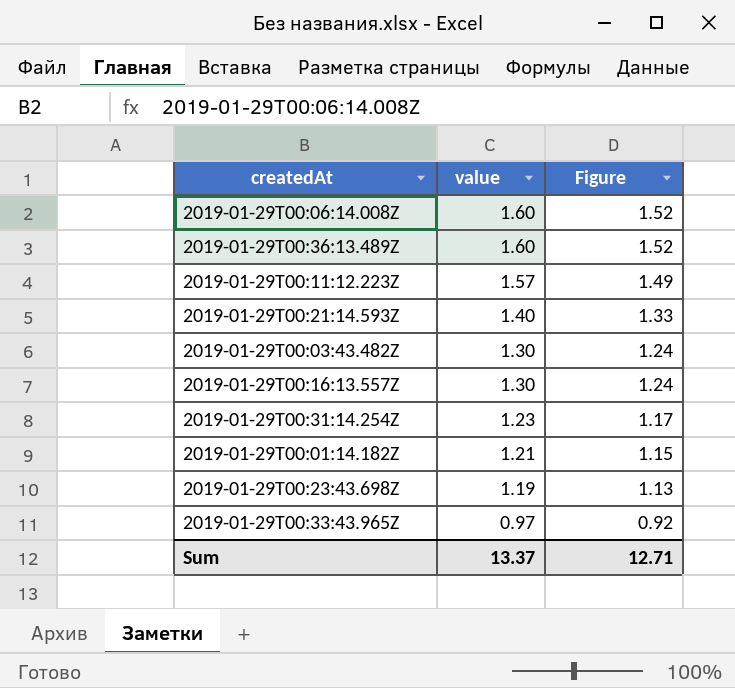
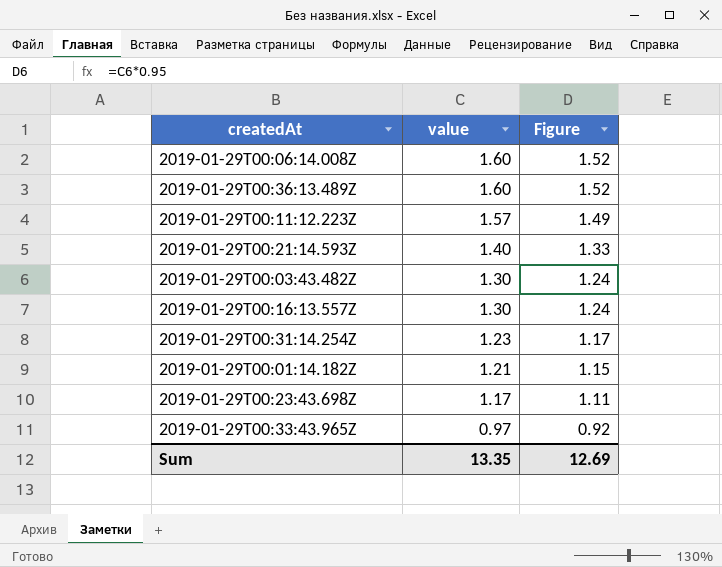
2019-01-29T00:23:43.698Z | value: 1.19 -> 1.17
2019-01-29T00:23:43.698Z | Figure: 1.13 -> 1.11
Sum | value: 13.37 -> 13.35
Sum | Figure: 12.71 -> 12.69

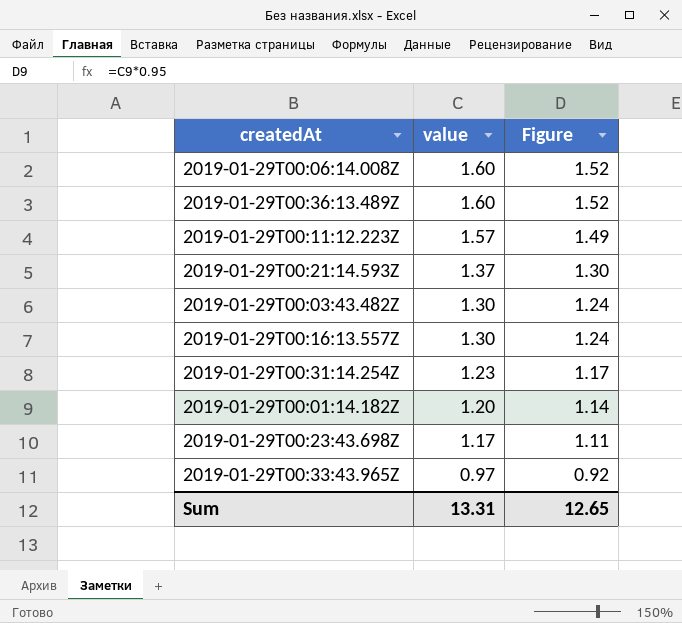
2019-01-29T00:21:14.593Z | value: 1.40 -> 1.37
2019-01-29T00:21:14.593Z | Figure: 1.33 -> 1.30
2019-01-29T00:01:14.182Z | value: 1.21 -> 1.20
2019-01-29T00:01:14.182Z | Figure: 1.15 -> 1.14
Sum | value: 13.35 -> 13.31
Sum | Figure: 12.69 -> 12.65

